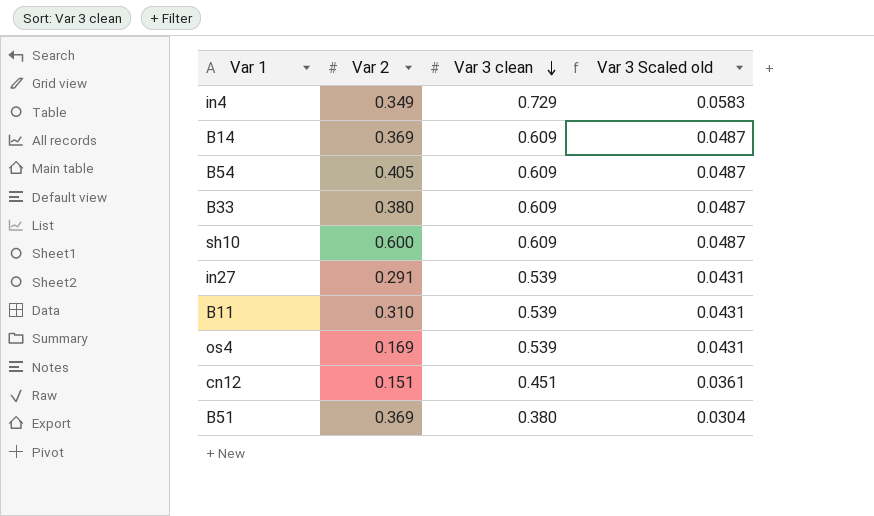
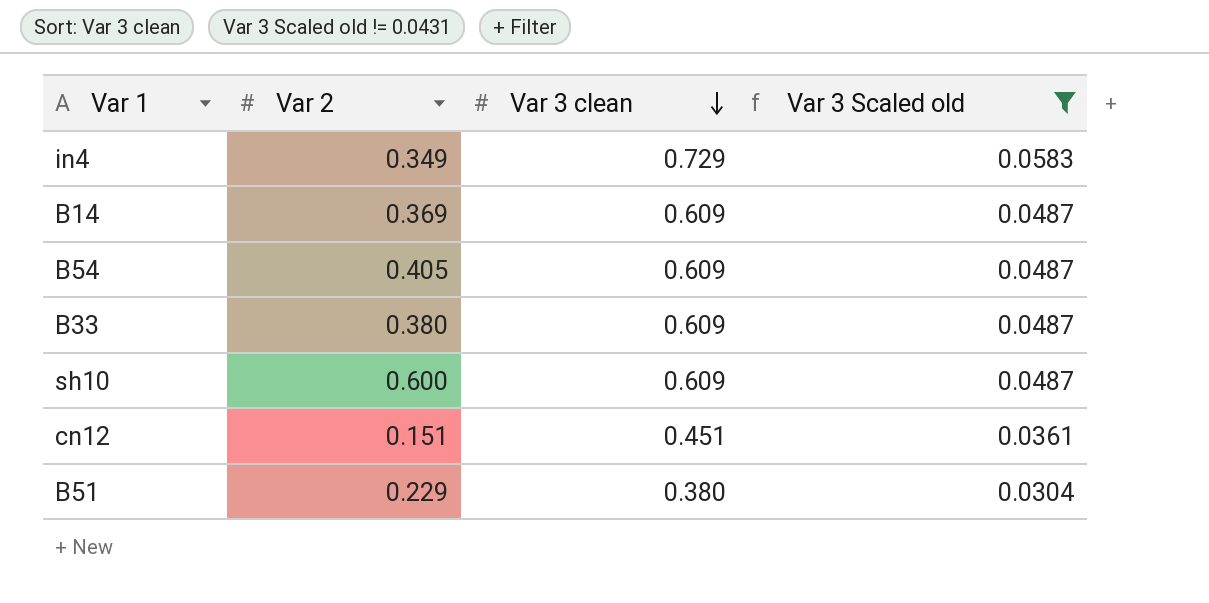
filter: none -> Var 3 Scaled old != 0.0431
B51 | Var 2: 0.369 -> 0.229

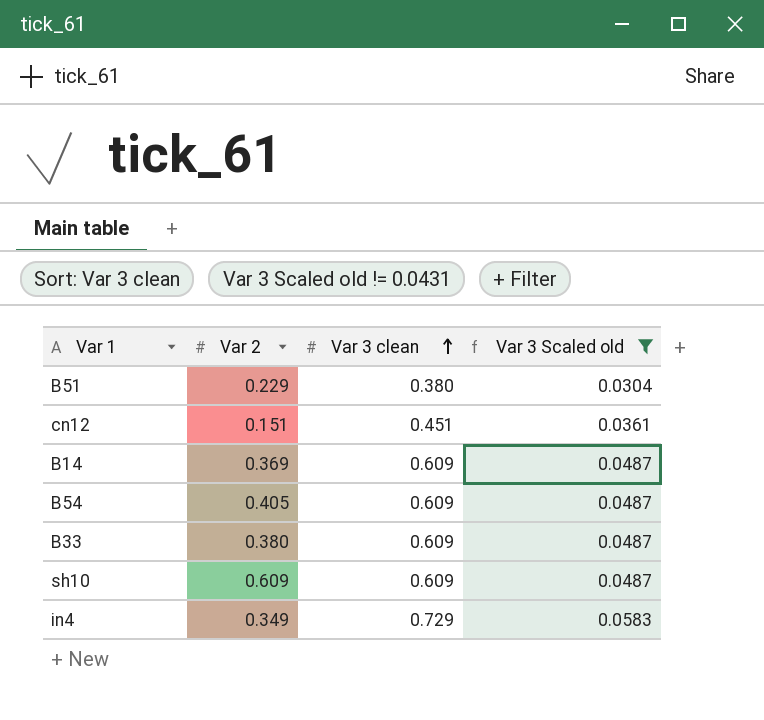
row order: Var 3 clean descending -> Var 3 clean ascending
sh10 | Var 2: 0.600 -> 0.609

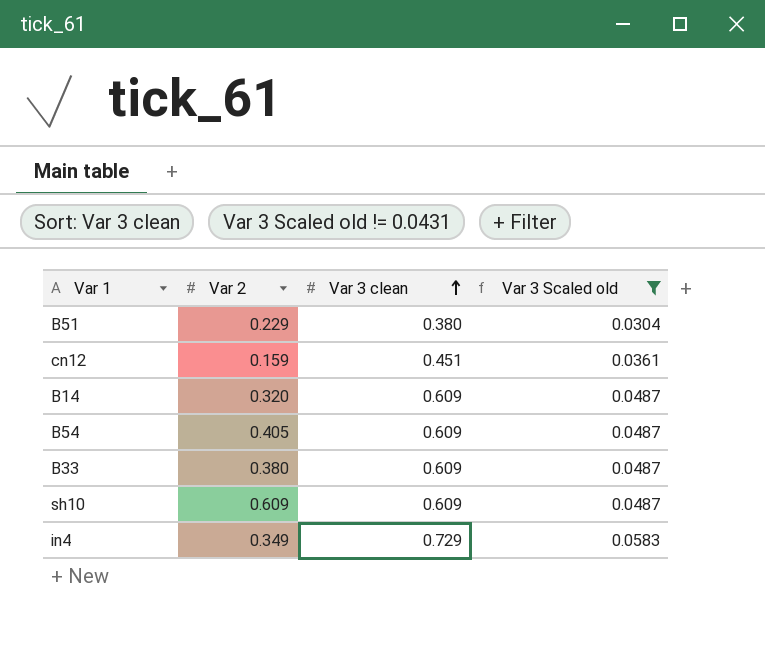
cn12 | Var 2: 0.151 -> 0.159
B14 | Var 2: 0.369 -> 0.320

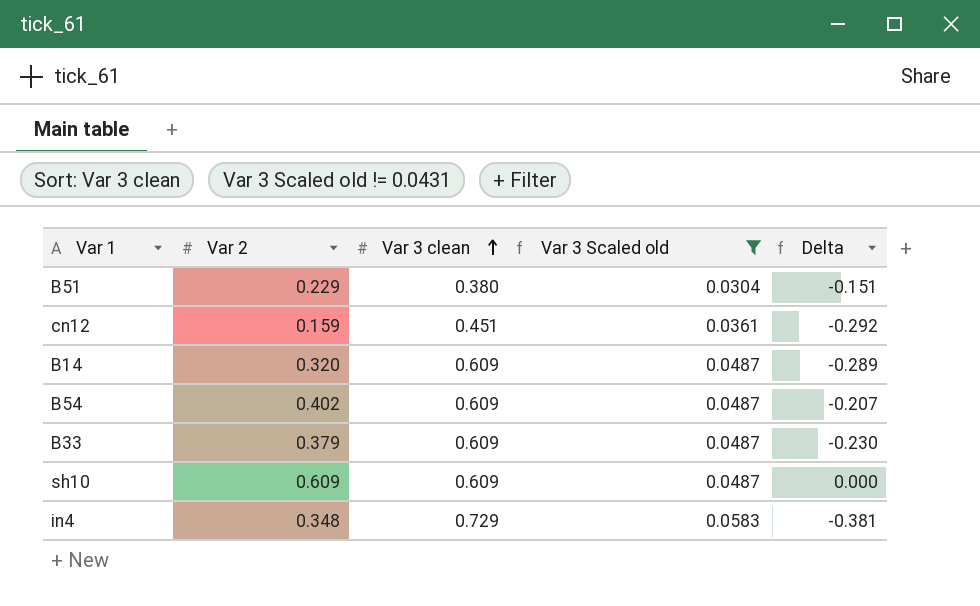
column Delta | formula: none -> [Var 2] - [Var 3 clean]
B54 | Var 2: 0.405 -> 0.402
B33 | Var 2: 0.380 -> 0.379
in4 | Var 2: 0.349 -> 0.348

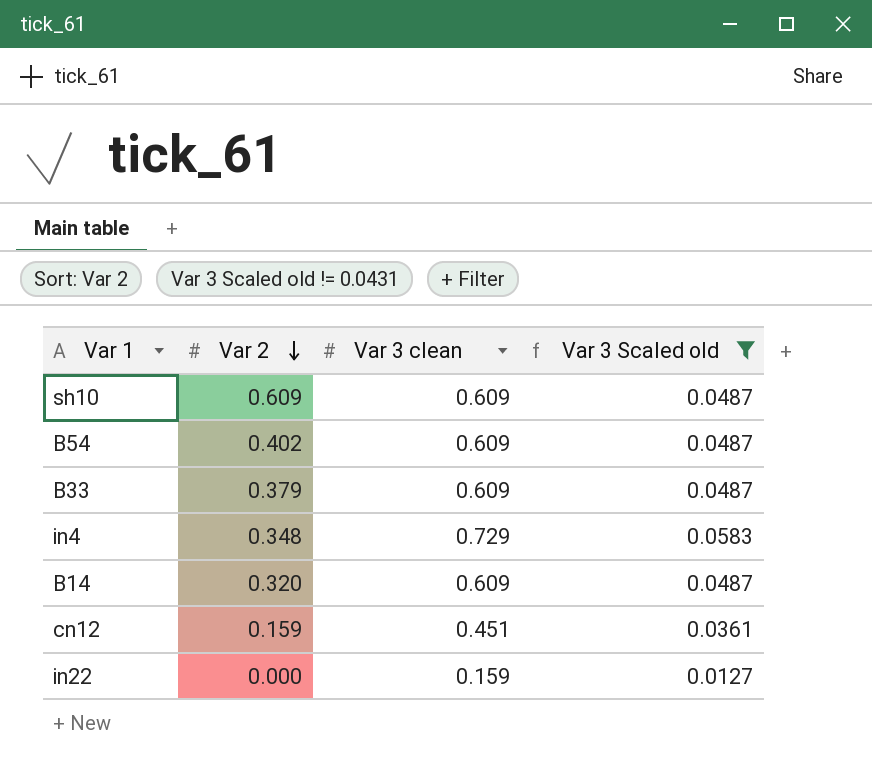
row order: Var 3 clean ascending -> Var 2 descending
column Delta | formula: [Var 2] - [Var 3 clean] -> none
row B51: 0.229 | 0.380 | 0.0304 | -0.151 -> none
row in22: none -> 0.000 | 0.159 | 0.0127

